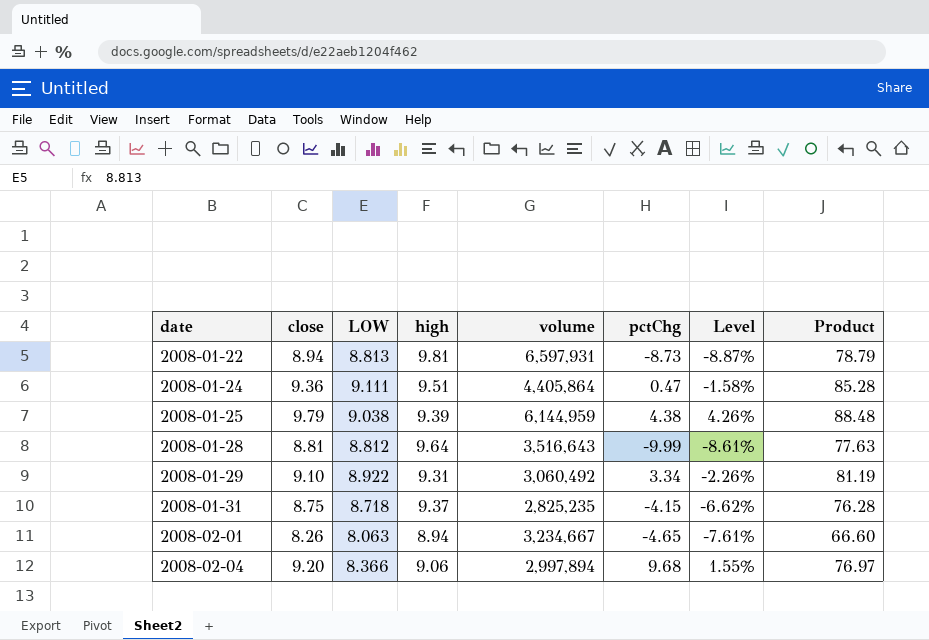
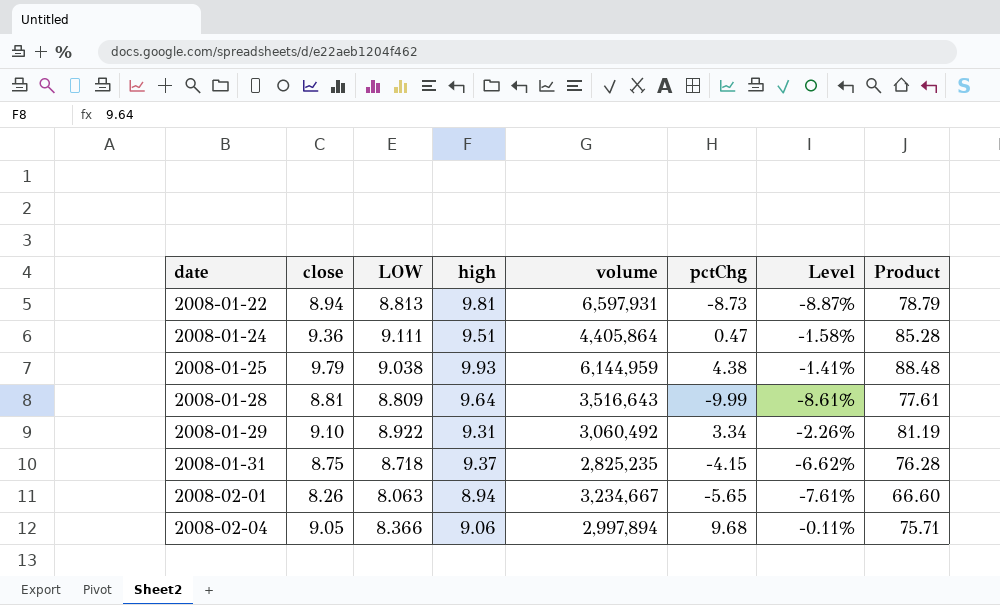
2008-01-25 | high: 9.39 -> 9.93
2008-01-25 | Level: 4.26% -> -1.41%
2008-01-28 | LOW: 8.812 -> 8.809
2008-01-28 | Product: 77.63 -> 77.61
2008-02-01 | pctChg: -4.65 -> -5.65
2008-02-04 | close: 9.20 -> 9.05
2008-02-04 | Level: 1.55% -> -0.11%
2008-02-04 | Product: 76.97 -> 75.71

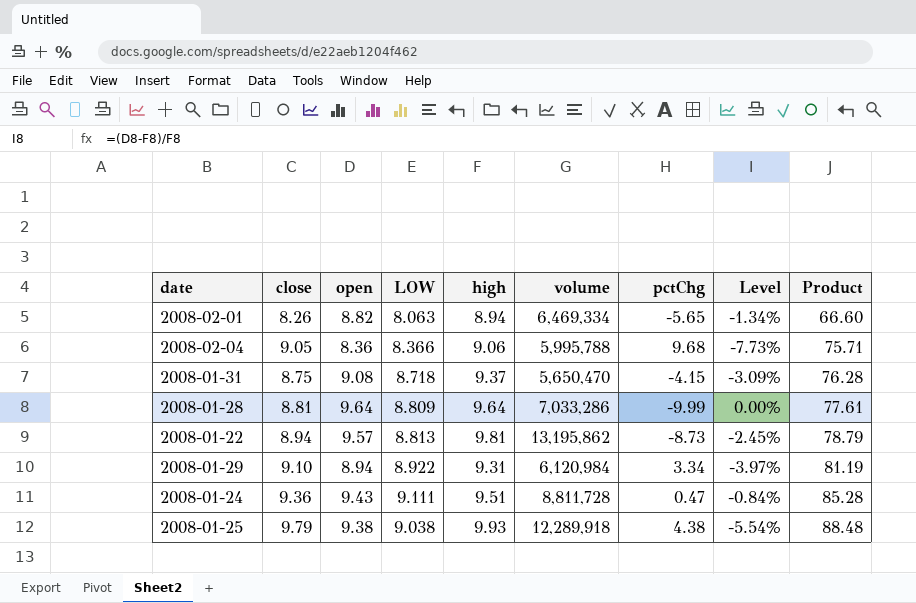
row order: date ascending -> Product ascending
column open | position: none -> 3
column Level | formula: ([close] - [high]) / [high] -> ([open] - [high]) / [high]
2008-02-01 | volume: 3,234,667 -> 6,469,334
2008-02-04 | volume: 2,997,894 -> 5,995,788
2008-01-31 | volume: 2,825,235 -> 5,650,470
2008-01-28 | volume: 3,516,643 -> 7,033,286
2008-01-22 | volume: 6,597,931 -> 13,195,862
2008-01-29 | volume: 3,060,492 -> 6,120,984
2008-01-24 | volume: 4,405,864 -> 8,811,728
2008-01-25 | volume: 6,144,959 -> 12,289,918

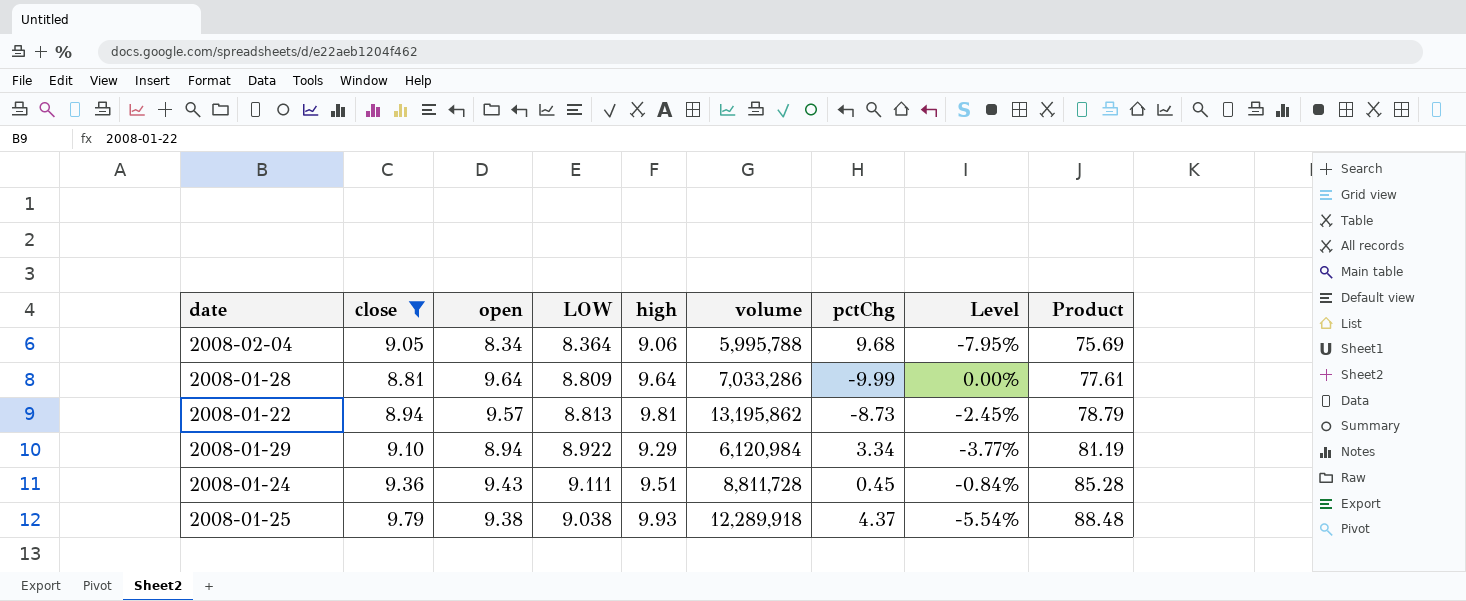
filter: none -> close >= 8.81
2008-02-04 | open: 8.36 -> 8.34
2008-02-04 | LOW: 8.366 -> 8.364
2008-02-04 | Level: -7.73% -> -7.95%
2008-02-04 | Product: 75.71 -> 75.69
2008-01-29 | high: 9.31 -> 9.29
2008-01-29 | Level: -3.97% -> -3.77%
2008-01-24 | pctChg: 0.47 -> 0.45
2008-01-25 | pctChg: 4.38 -> 4.37

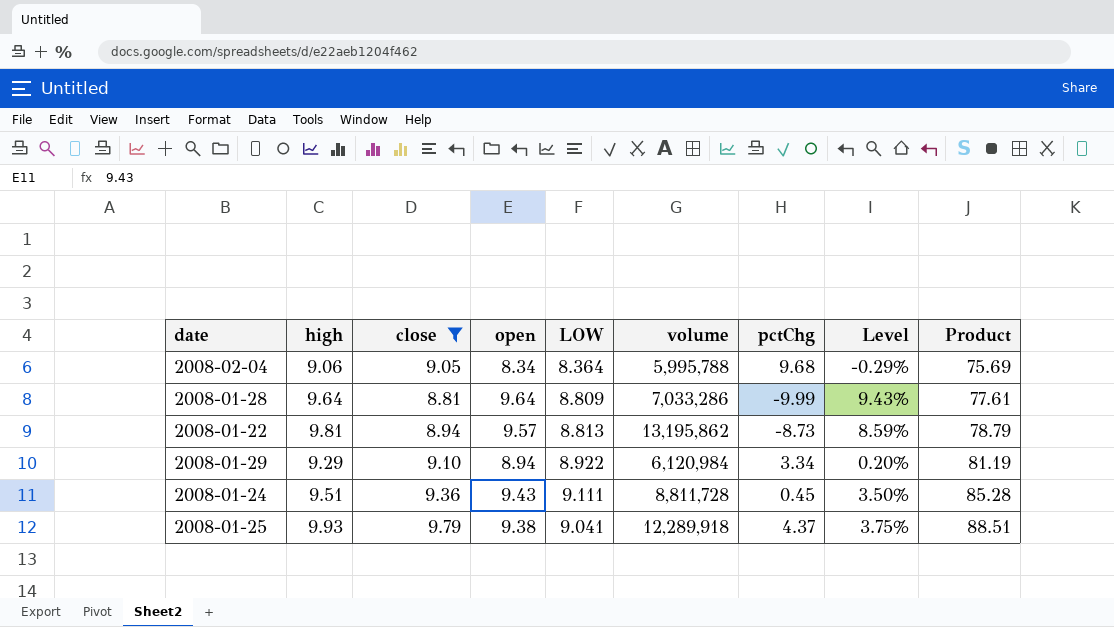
column high | position: 5 -> 2
column Level | formula: ([open] - [high]) / [high] -> ([open] - [LOW]) / [LOW]
2008-01-25 | LOW: 9.038 -> 9.041
2008-01-25 | Product: 88.48 -> 88.51

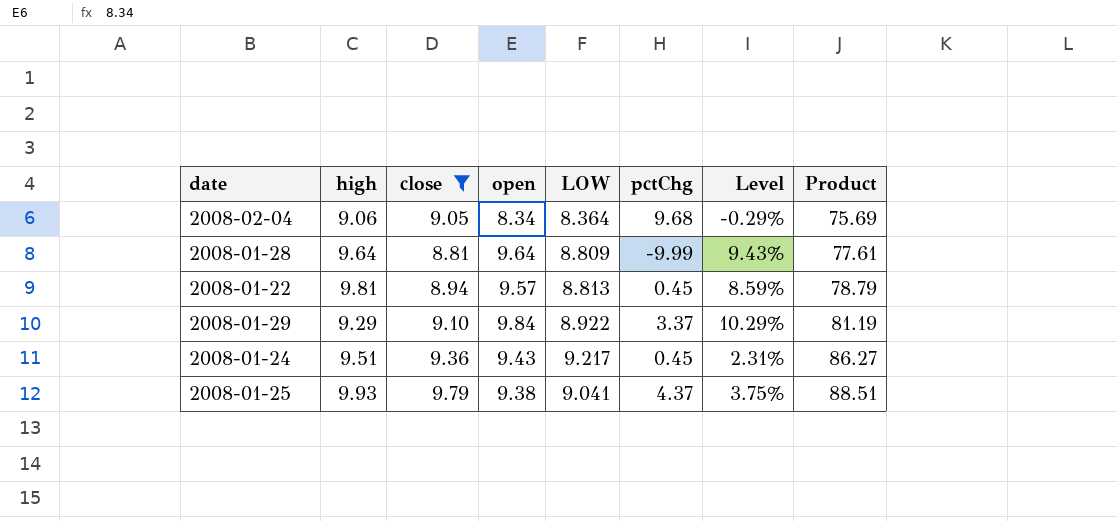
column volume | position: 6 -> none
2008-01-22 | pctChg: -8.73 -> 0.45
2008-01-29 | open: 8.94 -> 9.84
2008-01-29 | pctChg: 3.34 -> 3.37
2008-01-29 | Level: 0.20% -> 10.29%
2008-01-24 | LOW: 9.111 -> 9.217
2008-01-24 | Level: 3.50% -> 2.31%
2008-01-24 | Product: 85.28 -> 86.27

